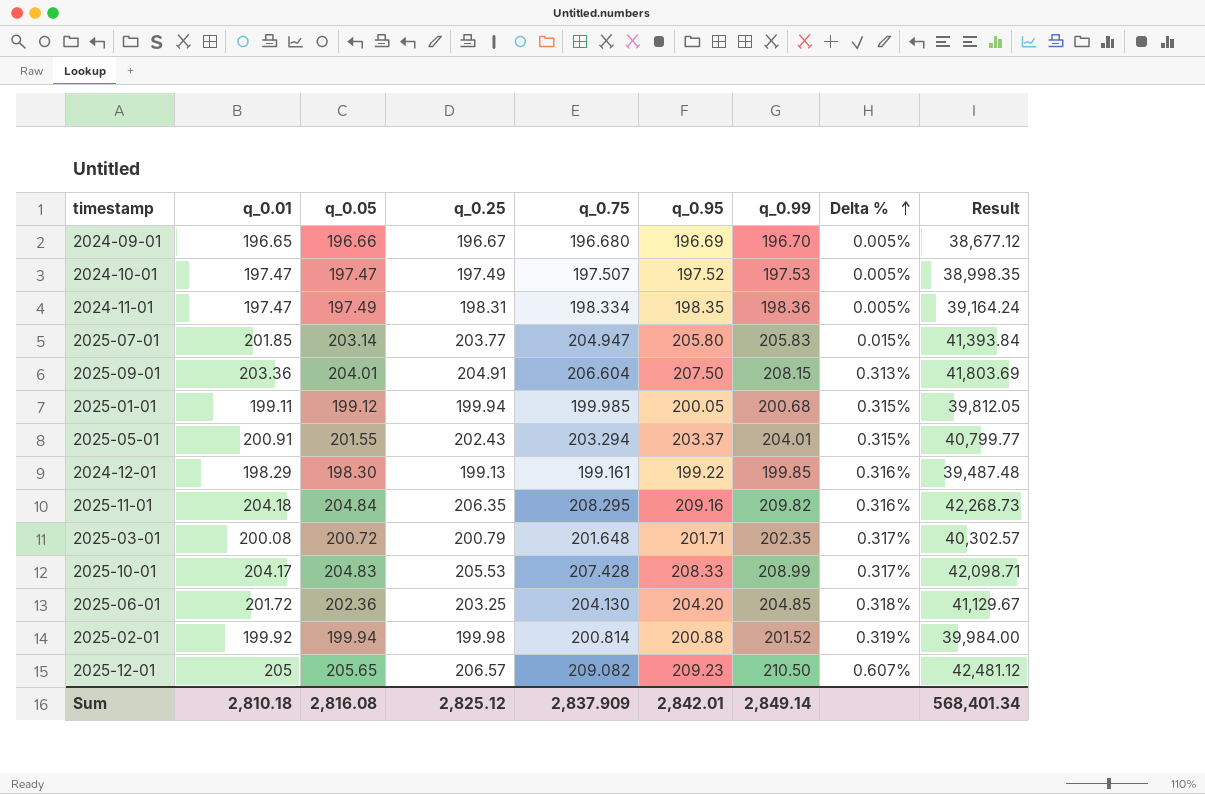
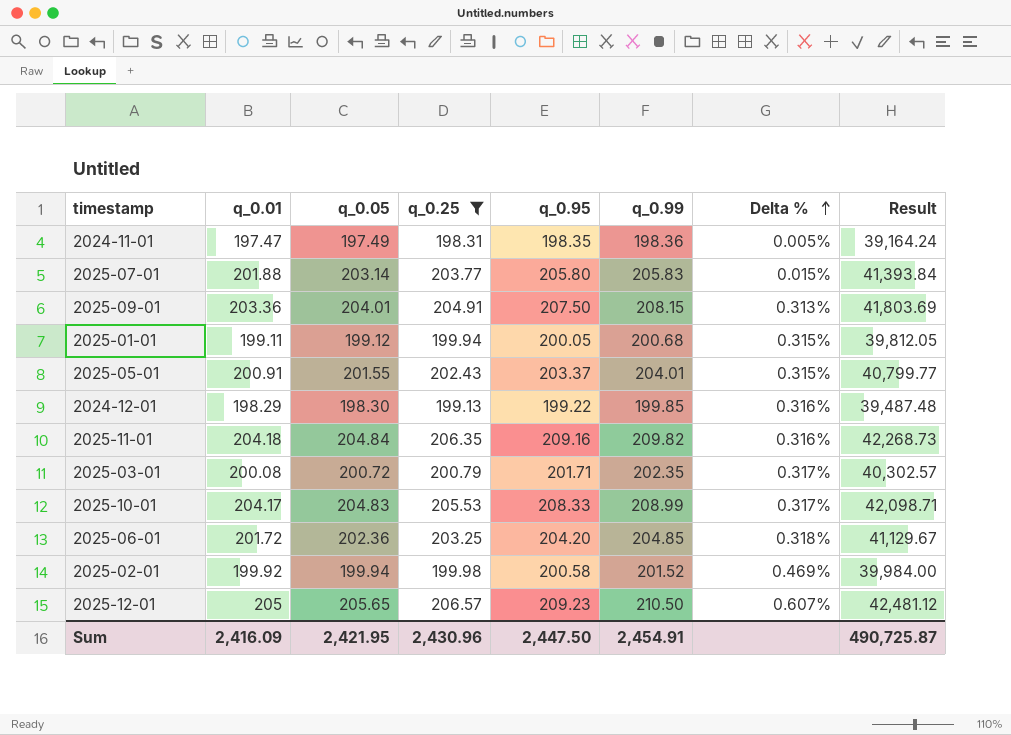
filter: none -> q_0.25 >= 198.31
column q_0.75 | position: 5 -> none
2025-07-01 | q_0.01: 201.85 -> 201.88
2025-02-01 | q_0.95: 200.88 -> 200.58
2025-02-01 | Delta %: 0.319% -> 0.469%
Sum | q_0.01: 2,810.18 -> 2,416.09
Sum | q_0.05: 2,816.08 -> 2,421.95
Sum | q_0.25: 2,825.12 -> 2,430.96
Sum | q_0.95: 2,842.01 -> 2,447.50
Sum | q_0.99: 2,849.14 -> 2,454.91
Sum | Result: 568,401.34 -> 490,725.87

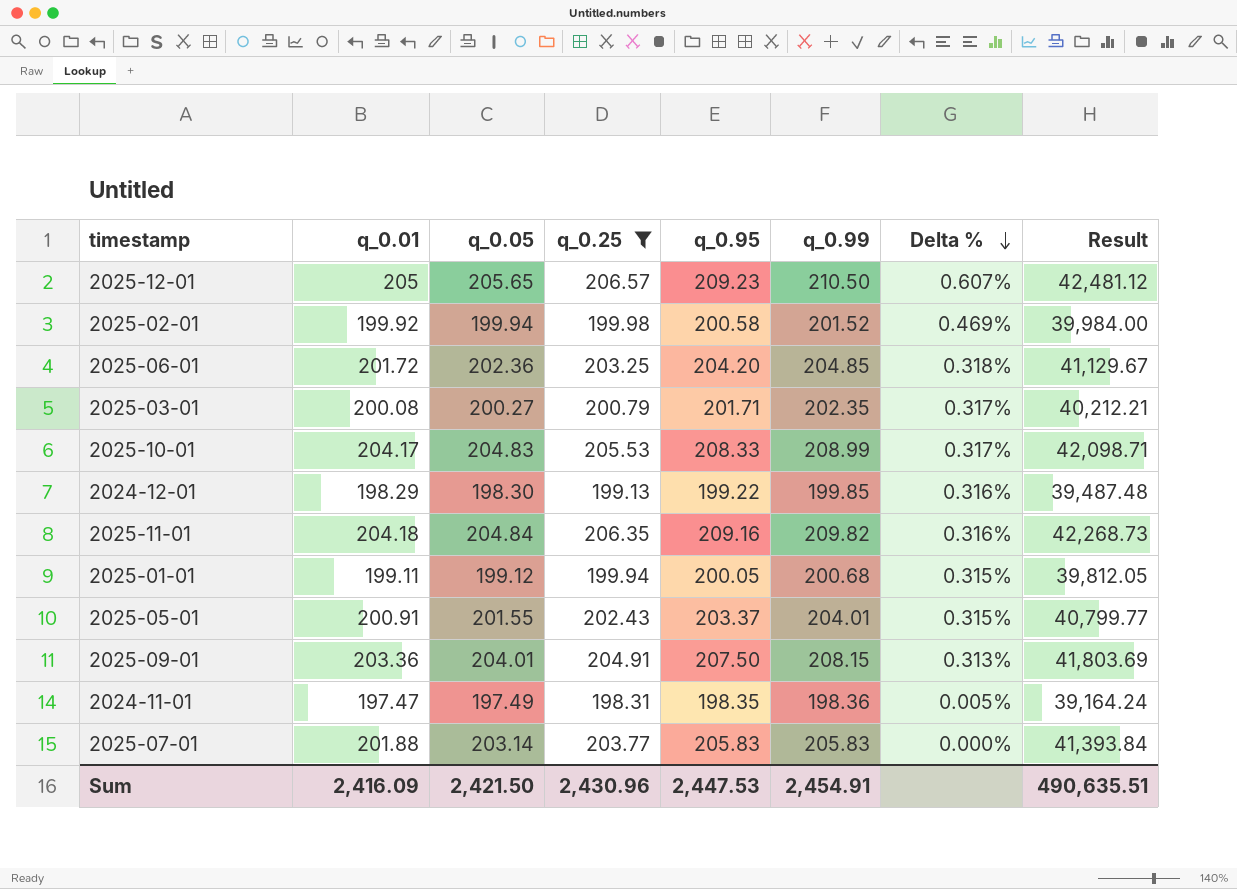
row order: Delta % ascending -> Delta % descending
2025-03-01 | q_0.05: 200.72 -> 200.27
2025-03-01 | Result: 40,302.57 -> 40,212.21
2025-07-01 | q_0.95: 205.80 -> 205.83
2025-07-01 | Delta %: 0.015% -> 0.000%
Sum | q_0.05: 2,421.95 -> 2,421.50
Sum | q_0.95: 2,447.50 -> 2,447.53
Sum | Result: 490,725.87 -> 490,635.51

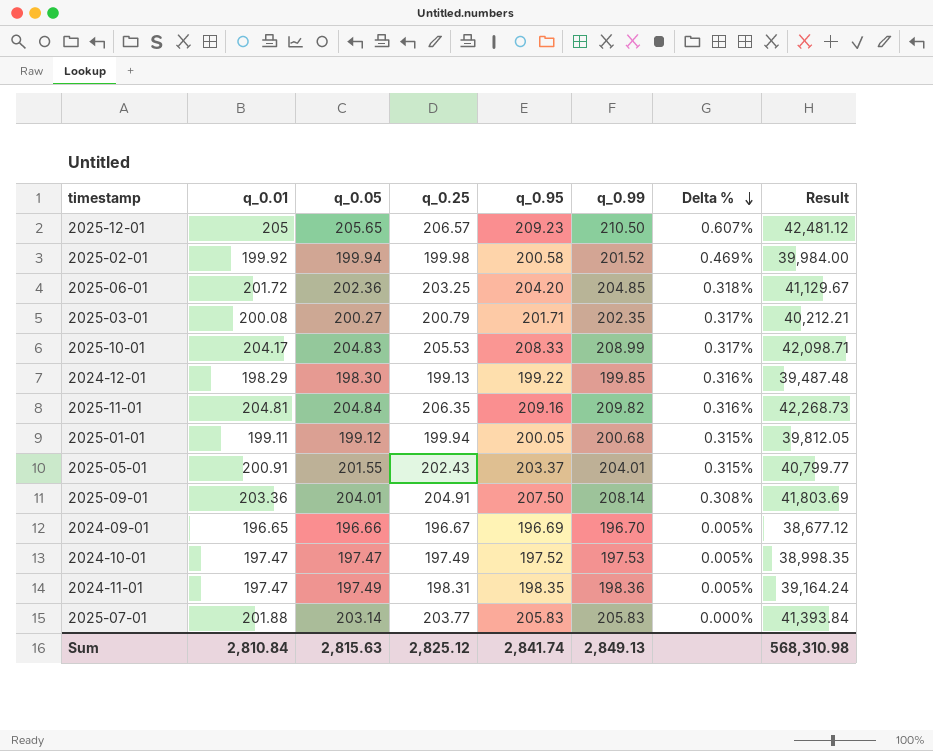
filter: q_0.25 >= 198.31 -> none
2025-11-01 | q_0.01: 204.18 -> 204.81
2025-09-01 | q_0.99: 208.15 -> 208.14
2025-09-01 | Delta %: 0.313% -> 0.308%
Sum | q_0.01: 2,416.09 -> 2,810.84
Sum | q_0.05: 2,421.50 -> 2,815.63
Sum | q_0.25: 2,430.96 -> 2,825.12
Sum | q_0.95: 2,447.53 -> 2,841.74
Sum | q_0.99: 2,454.91 -> 2,849.13
Sum | Result: 490,635.51 -> 568,310.98

